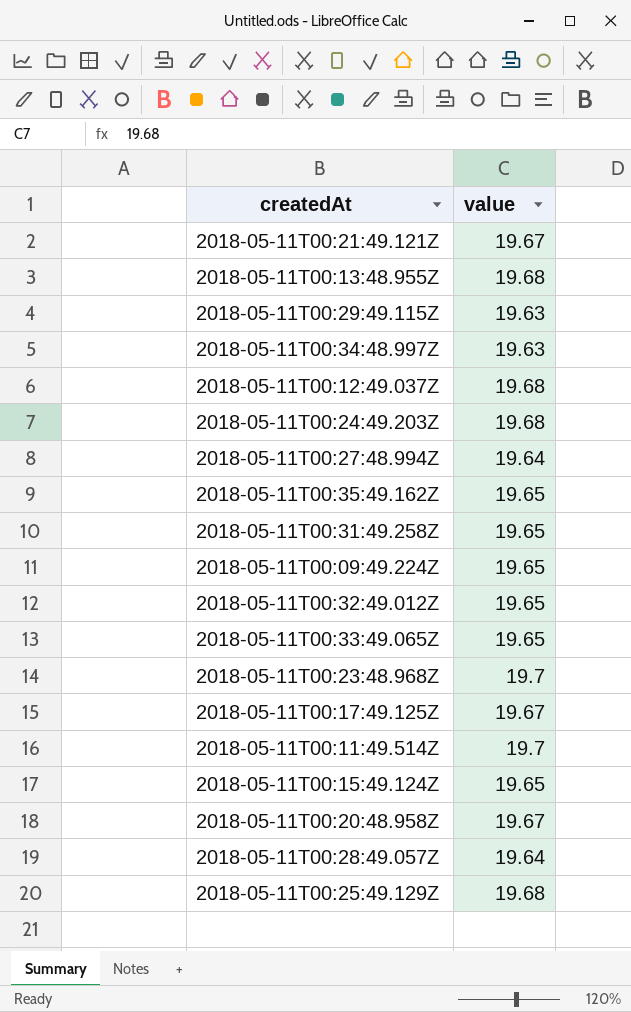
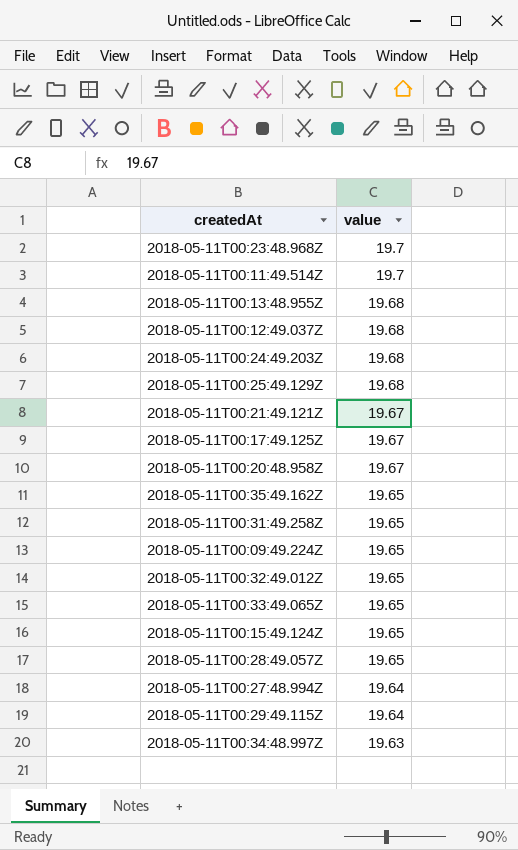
row order: none -> value descending
2018-05-11T00:28:49.057Z | value: 19.64 -> 19.65
2018-05-11T00:29:49.115Z | value: 19.63 -> 19.64

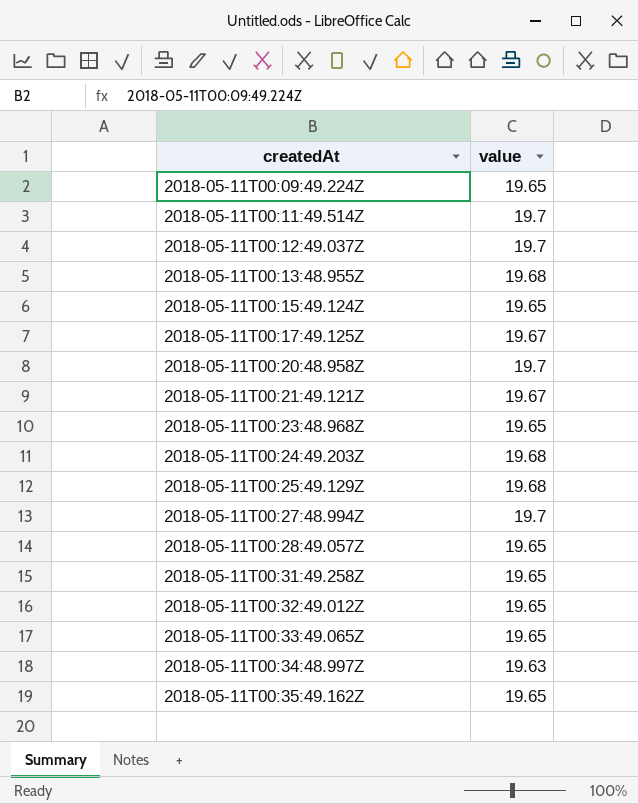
row order: value descending -> createdAt ascending
row 2018-05-11T00:29:49.115Z: 19.64 -> none
2018-05-11T00:12:49.037Z | value: 19.68 -> 19.7
2018-05-11T00:20:48.958Z | value: 19.67 -> 19.7
2018-05-11T00:23:48.968Z | value: 19.7 -> 19.65
2018-05-11T00:27:48.994Z | value: 19.64 -> 19.7

